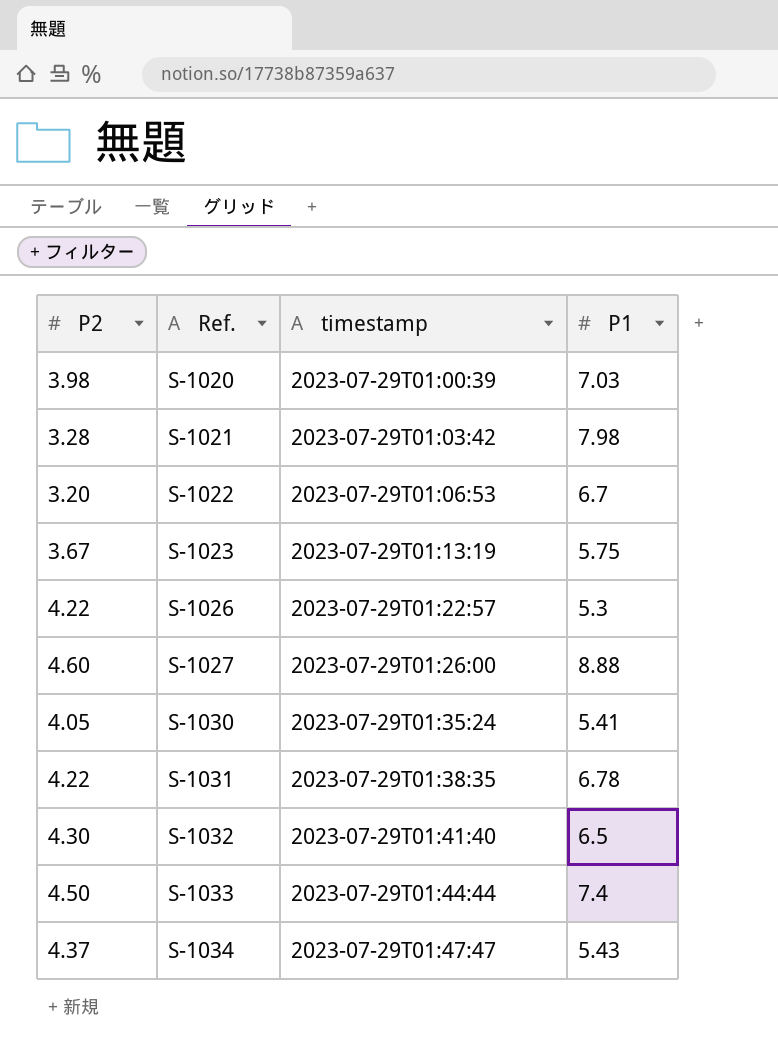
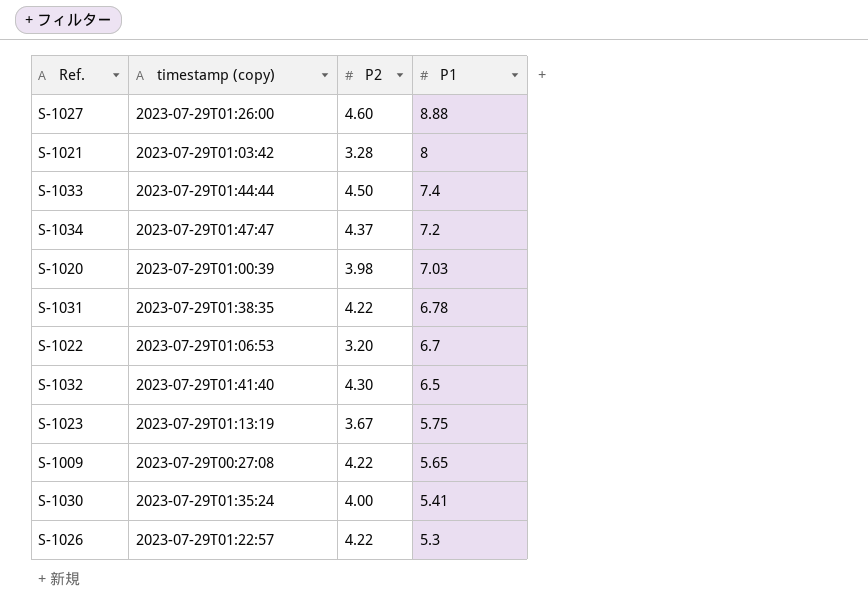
row order: Ref. ascending -> P1 descending
column name: timestamp -> timestamp (copy)
column P2 | position: 1 -> 3
S-1021 | P1: 7.98 -> 8
S-1034 | P1: 5.43 -> 7.2
row S-1009: none -> 2023-07-29T00:27:08 | 4.22 | 5.65
S-1030 | P2: 4.05 -> 4.00

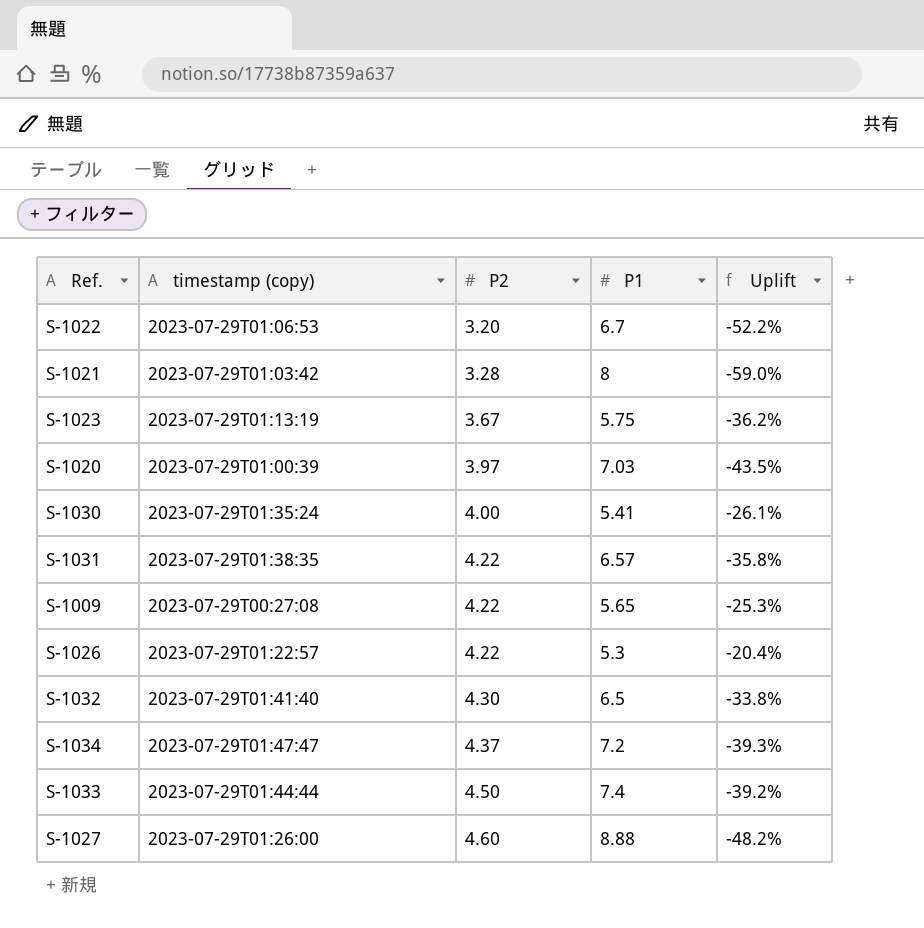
row order: P1 descending -> P2 ascending
column Uplift | formula: none -> ([P2] - [P1]) / [P1]
S-1020 | P2: 3.98 -> 3.97
S-1031 | P1: 6.78 -> 6.57

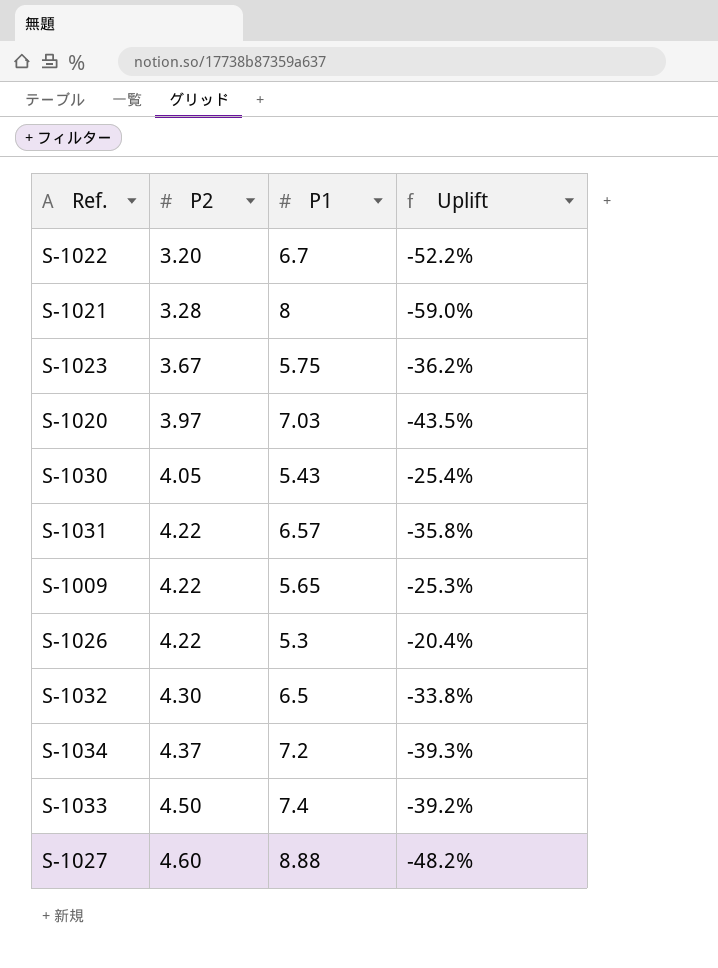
column timestamp (copy) | position: 2 -> none
S-1030 | P2: 4.00 -> 4.05
S-1030 | P1: 5.41 -> 5.43
S-1030 | Uplift: -26.1% -> -25.4%

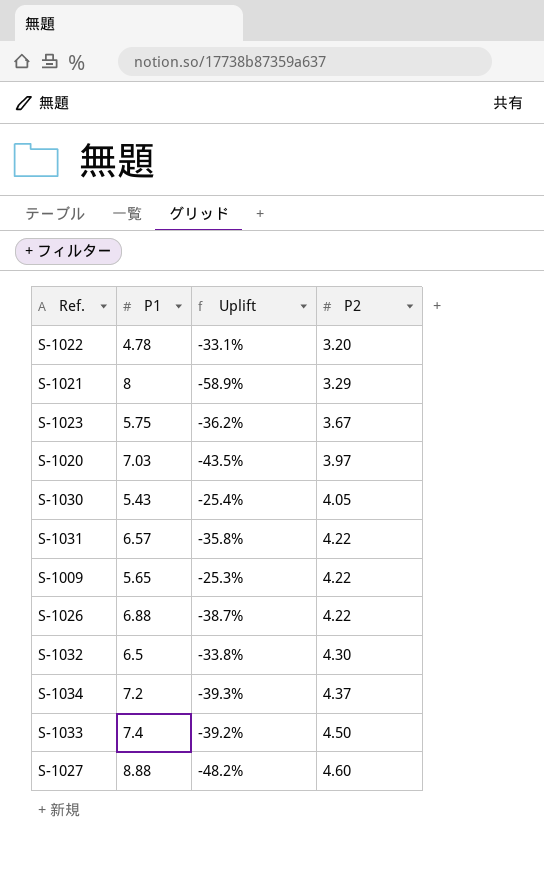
column P2 | position: 2 -> 4
S-1022 | P1: 6.7 -> 4.78
S-1022 | Uplift: -52.2% -> -33.1%
S-1021 | Uplift: -59.0% -> -58.9%
S-1021 | P2: 3.28 -> 3.29
S-1026 | P1: 5.3 -> 6.88
S-1026 | Uplift: -20.4% -> -38.7%

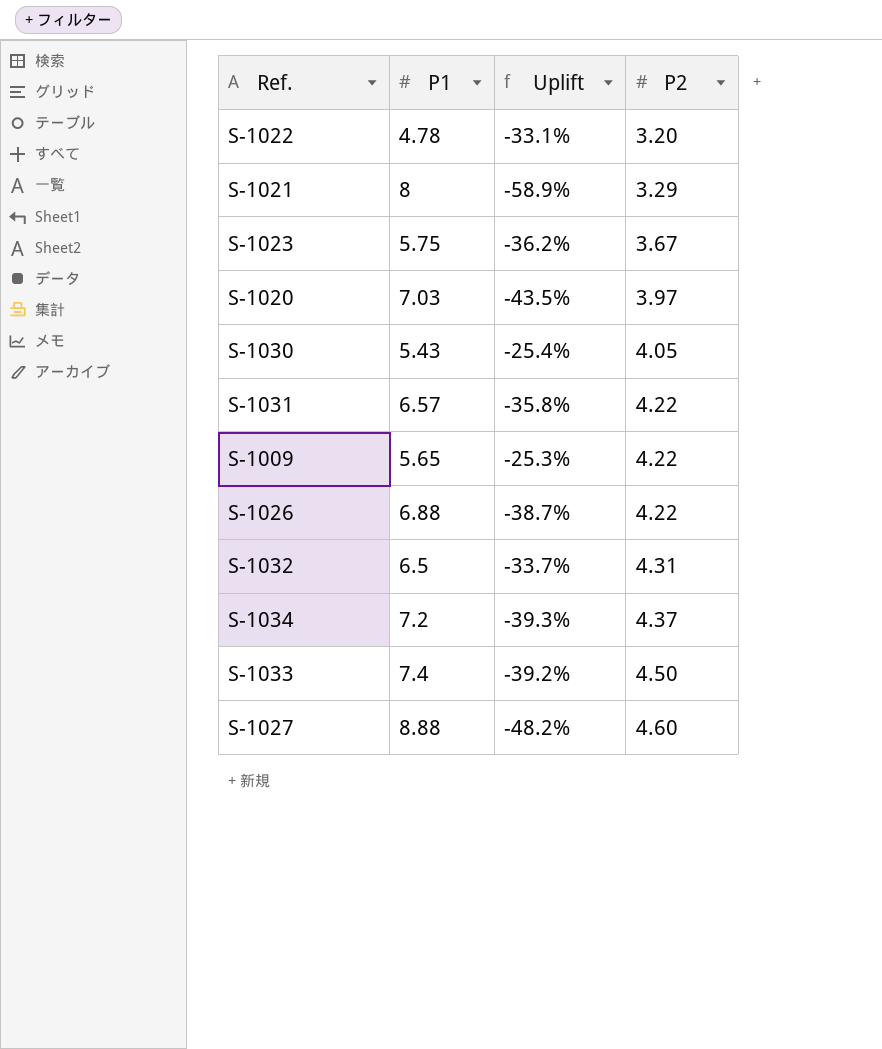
S-1032 | Uplift: -33.8% -> -33.7%
S-1032 | P2: 4.30 -> 4.31

